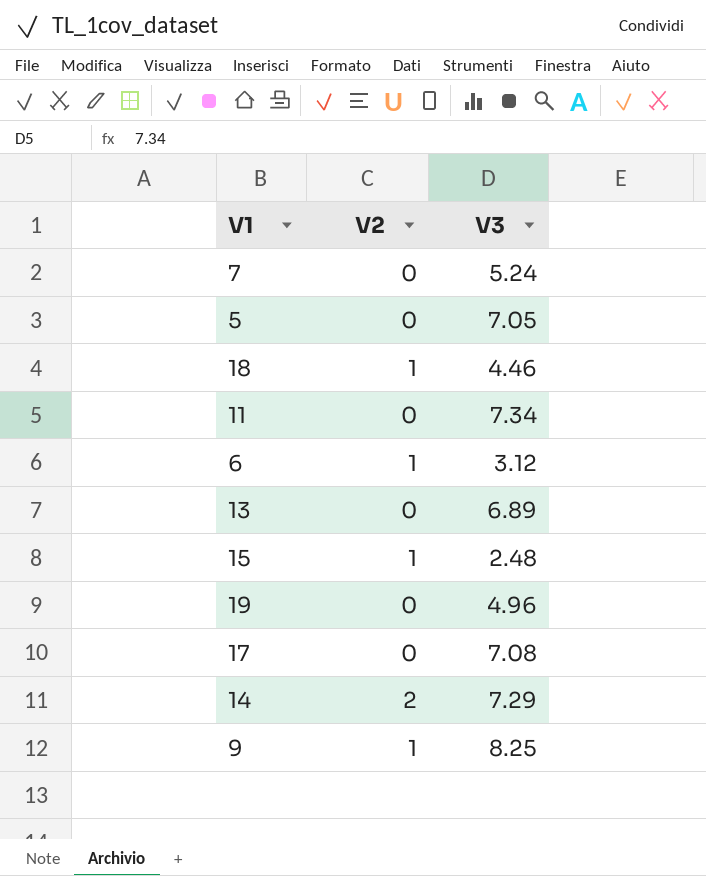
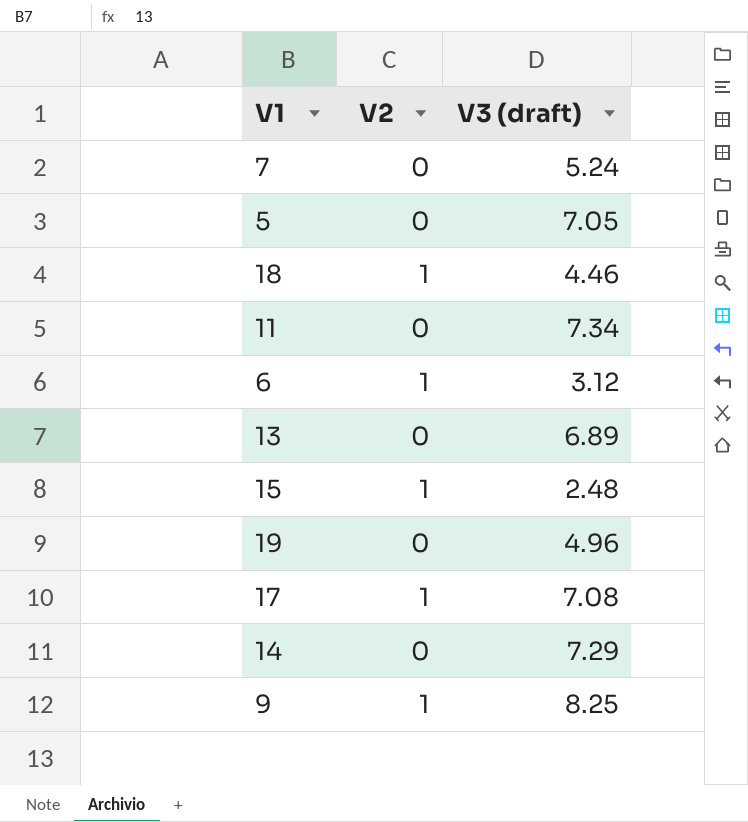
column name: V3 -> V3 (draft)
17 | V2: 0 -> 1
14 | V2: 2 -> 0

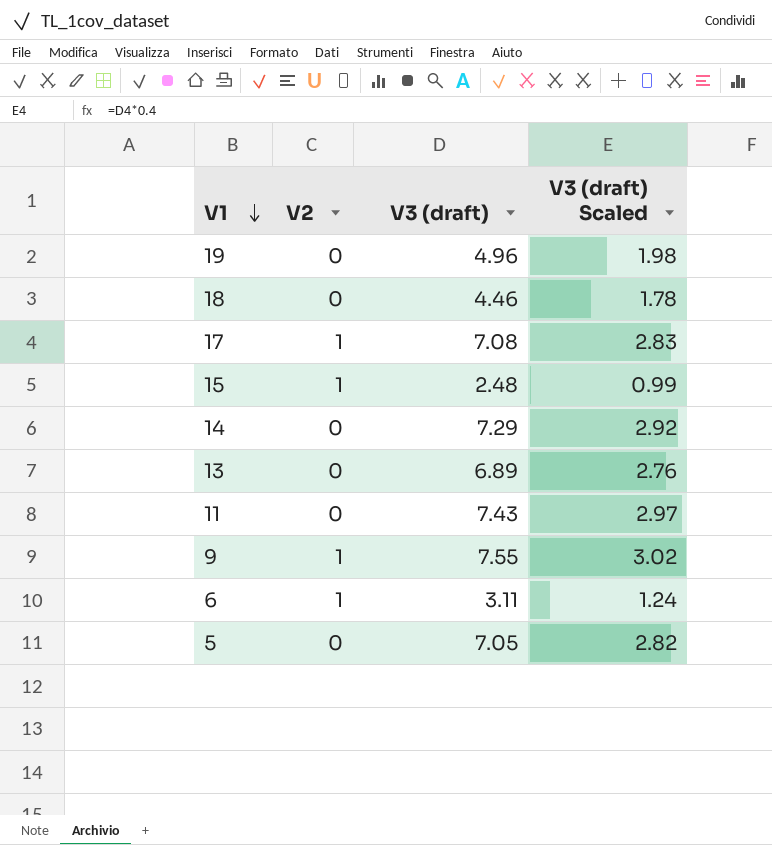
row order: none -> V1 descending
column V3 (draft) Scaled | formula: none -> [V3 (draft)] * 0.4
row 7: 0 | 5.24 -> none
18 | V2: 1 -> 0
11 | V3 (draft): 7.34 -> 7.43
9 | V3 (draft): 8.25 -> 7.55
6 | V3 (draft): 3.12 -> 3.11

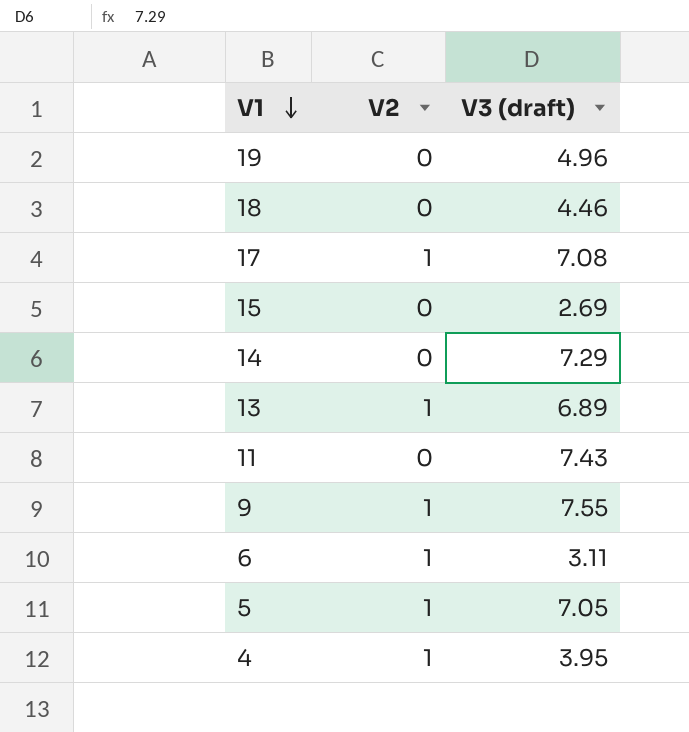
column V3 (draft) Scaled | formula: [V3 (draft)] * 0.4 -> none
15 | V2: 1 -> 0
15 | V3 (draft): 2.48 -> 2.69
13 | V2: 0 -> 1
5 | V2: 0 -> 1
row 4: none -> 1 | 3.95

